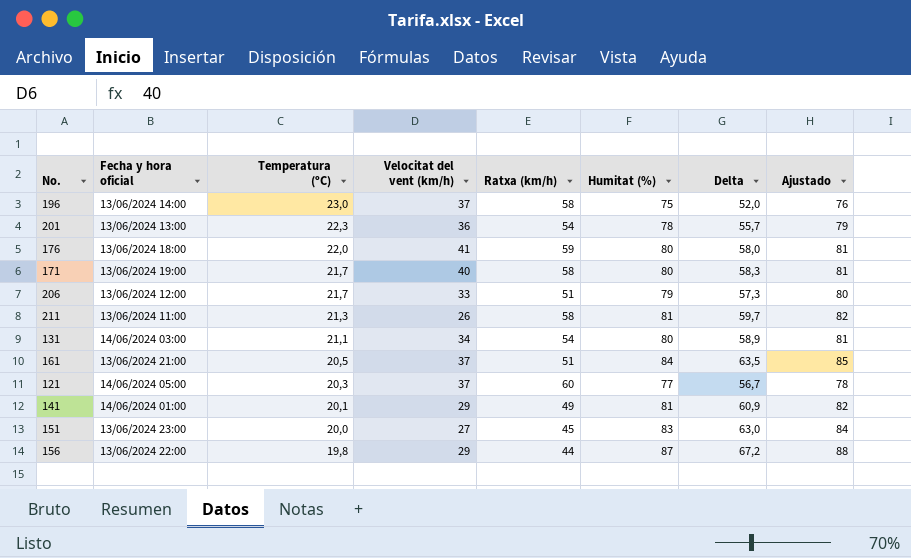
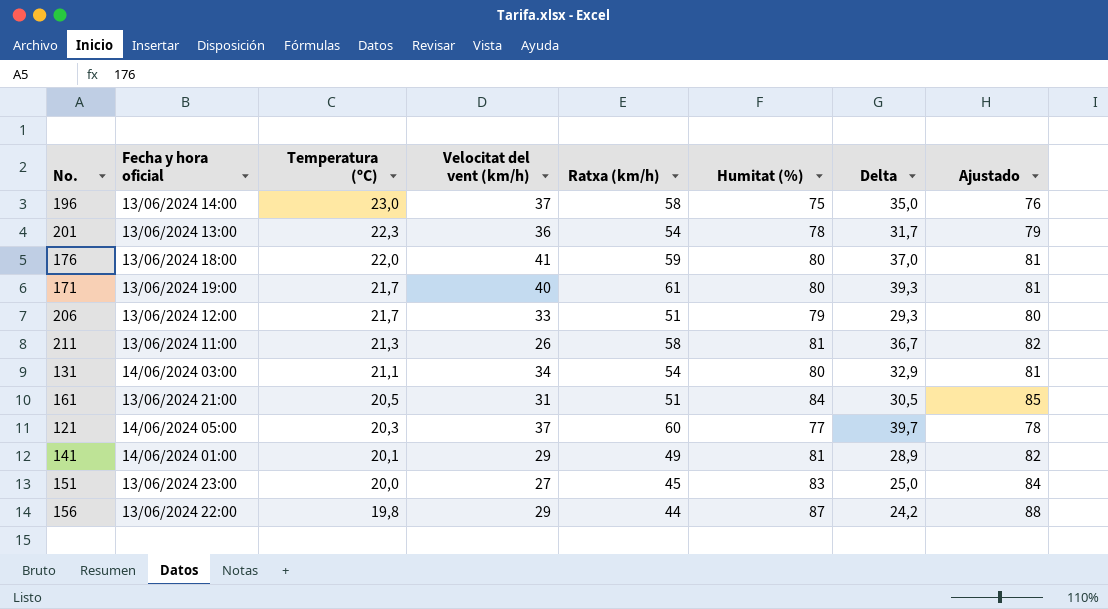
column Delta | formula: [Humitat (%)] - [Temperatura (ºC)] -> [Ratxa (km/h)] - [Temperatura (ºC)]
171 | Ratxa (km/h): 58 -> 61
161 | Velocitat del vent (km/h): 37 -> 31

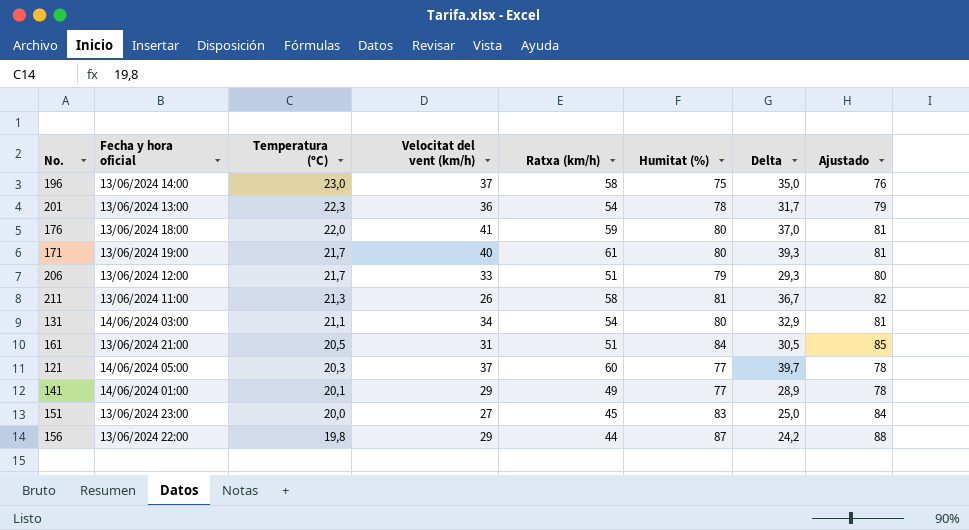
141 | Humitat (%): 81 -> 77
141 | Ajustado: 82 -> 78

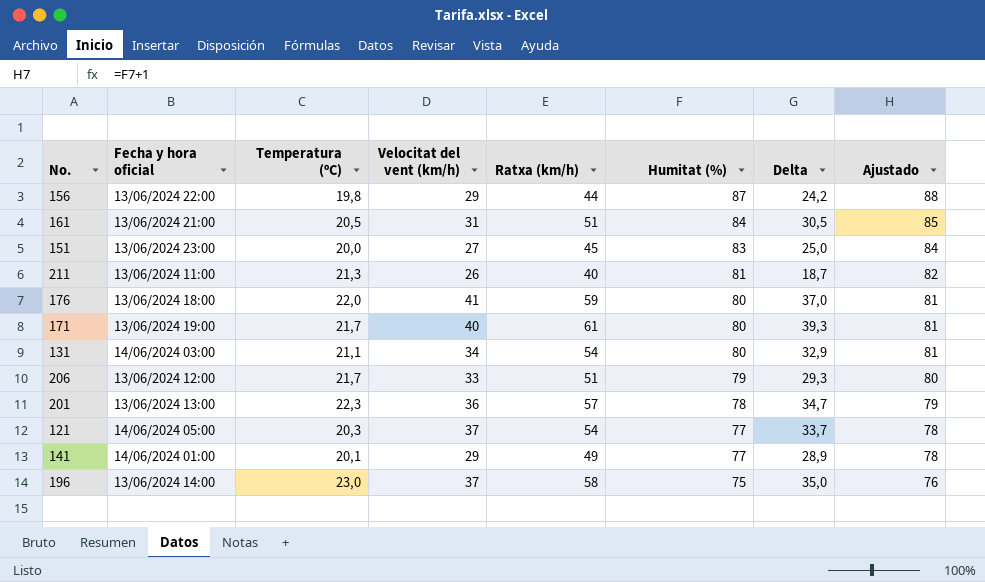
row order: Temperatura (ºC) descending -> Humitat (%) descending
211 | Ratxa (km/h): 58 -> 40
211 | Delta: 36,7 -> 18,7
201 | Ratxa (km/h): 54 -> 57
201 | Delta: 31,7 -> 34,7
121 | Ratxa (km/h): 60 -> 54
121 | Delta: 39,7 -> 33,7

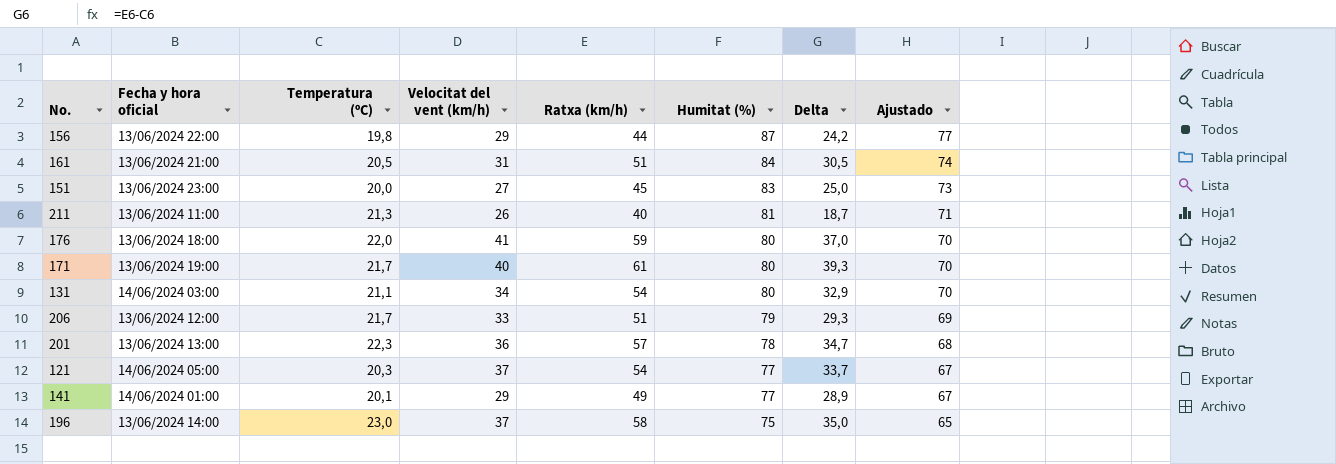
column Ajustado | formula: [Humitat (%)] + 1 -> [Humitat (%)] - 10

